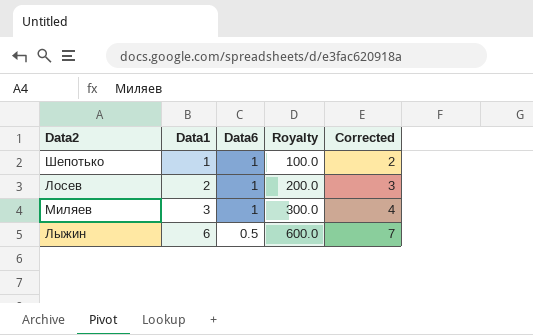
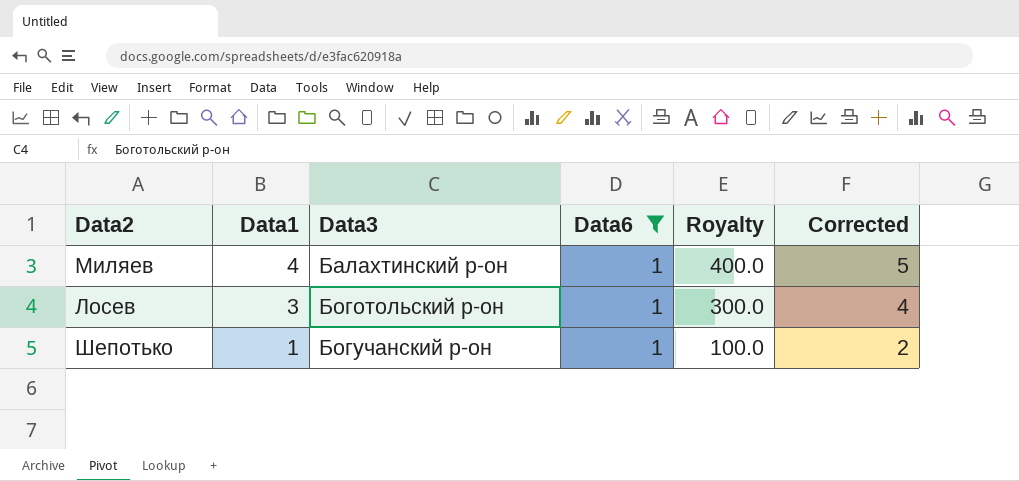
filter: none -> Data6 = 1
row order: Data1 ascending -> Data1 descending
column Data3 | position: none -> 3
Миляев | Data1: 3 -> 4
Миляев | Royalty: 300.0 -> 400.0
Миляев | Corrected: 4 -> 5
Лосев | Data1: 2 -> 3
Лосев | Royalty: 200.0 -> 300.0
Лосев | Corrected: 3 -> 4

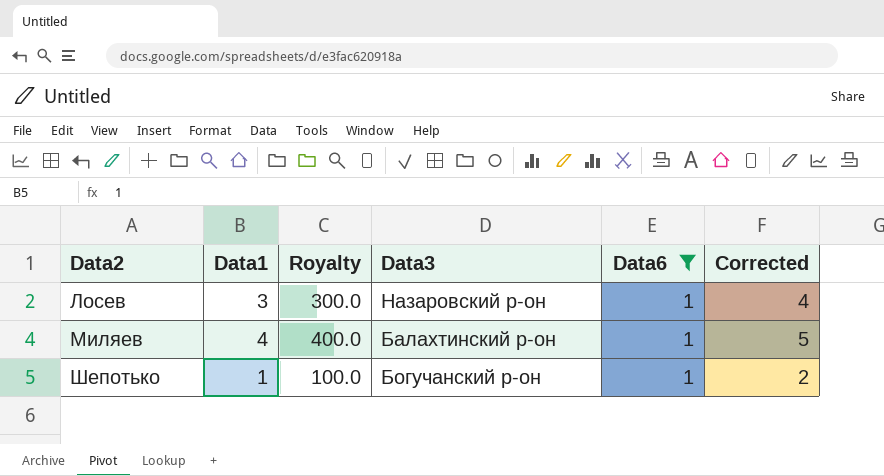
row order: Data1 descending -> Data2 ascending
column Royalty | position: 5 -> 3
Лосев | Data3: Боготольский р-он -> Назаровский р-он

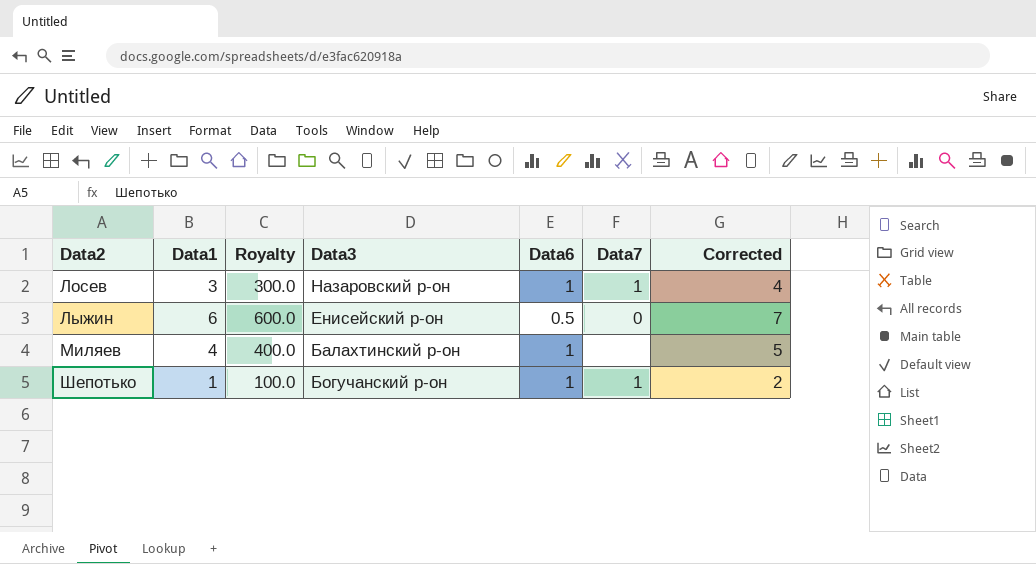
filter: Data6 = 1 -> none
column Data7 | position: none -> 6

